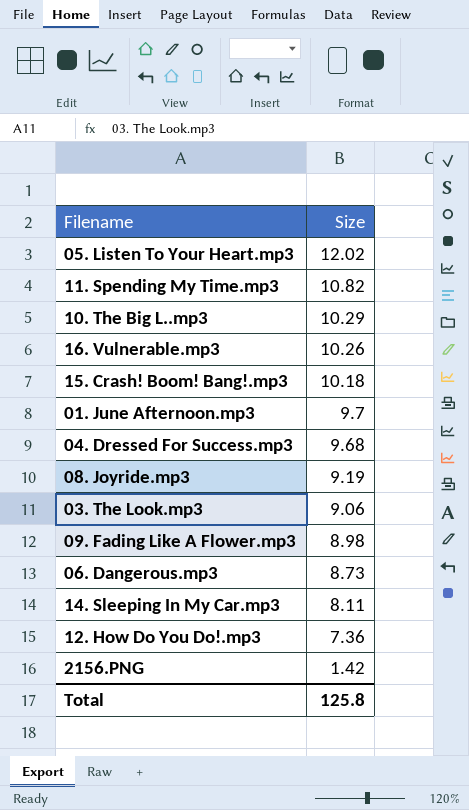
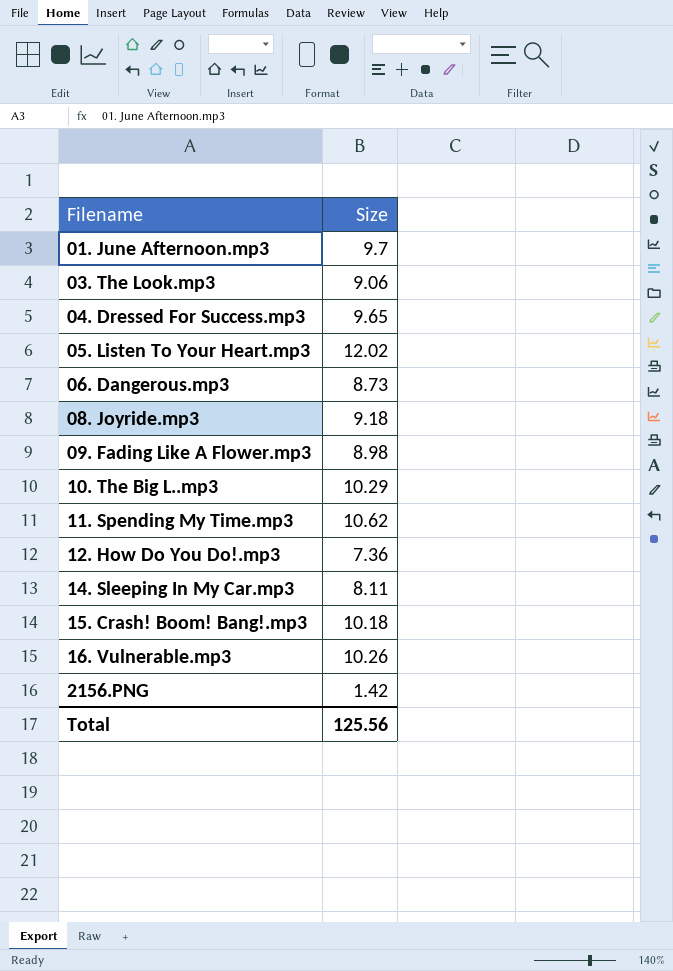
row order: Size descending -> Filename ascending
04. Dressed For Success.mp3 | Size: 9.68 -> 9.65
08. Joyride.mp3 | Size: 9.19 -> 9.18
11. Spending My Time.mp3 | Size: 10.82 -> 10.62
Total | Size: 125.8 -> 125.56

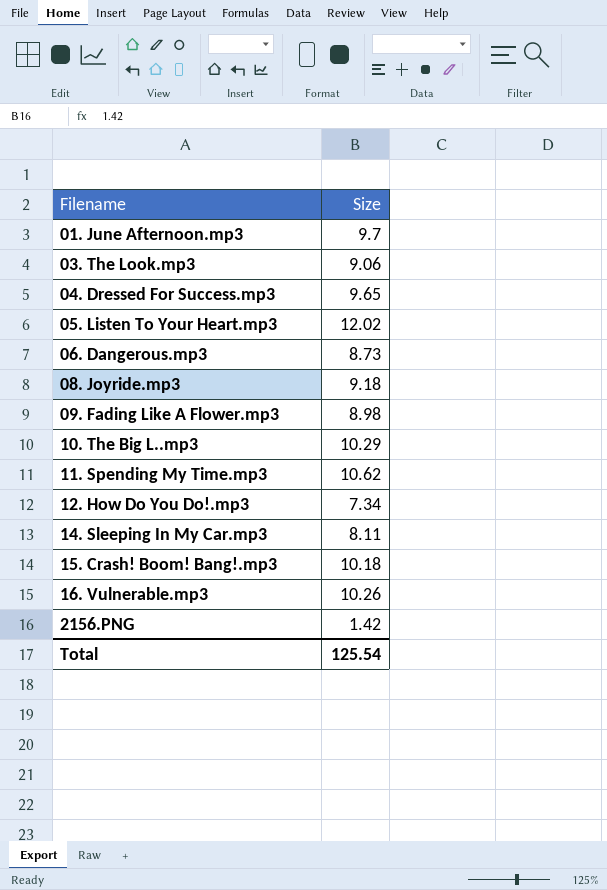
12. How Do You Do!.mp3 | Size: 7.36 -> 7.34
Total | Size: 125.56 -> 125.54

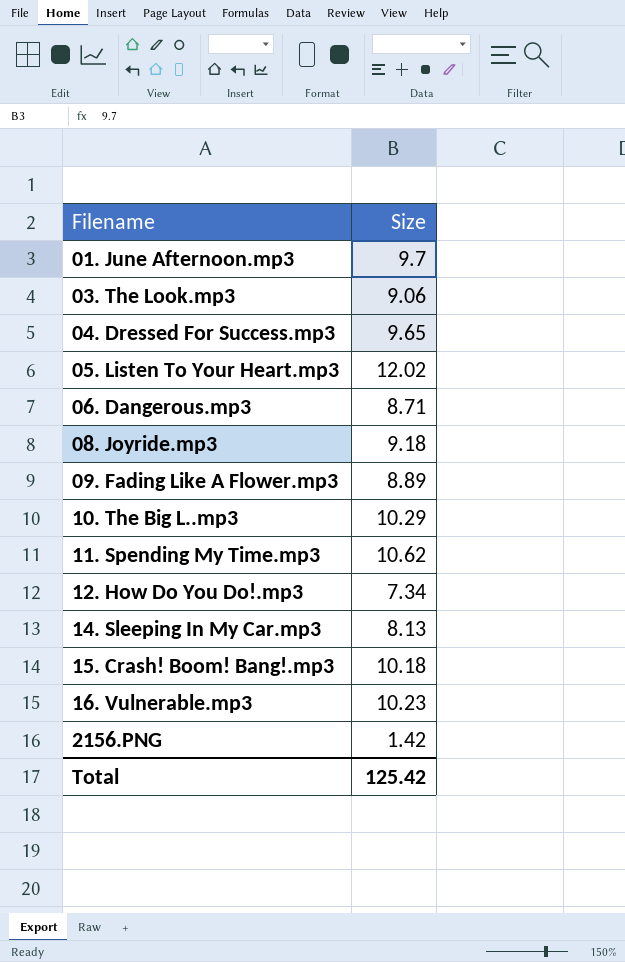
06. Dangerous.mp3 | Size: 8.73 -> 8.71
09. Fading Like A Flower.mp3 | Size: 8.98 -> 8.89
14. Sleeping In My Car.mp3 | Size: 8.11 -> 8.13
16. Vulnerable.mp3 | Size: 10.26 -> 10.23
Total | Size: 125.54 -> 125.42

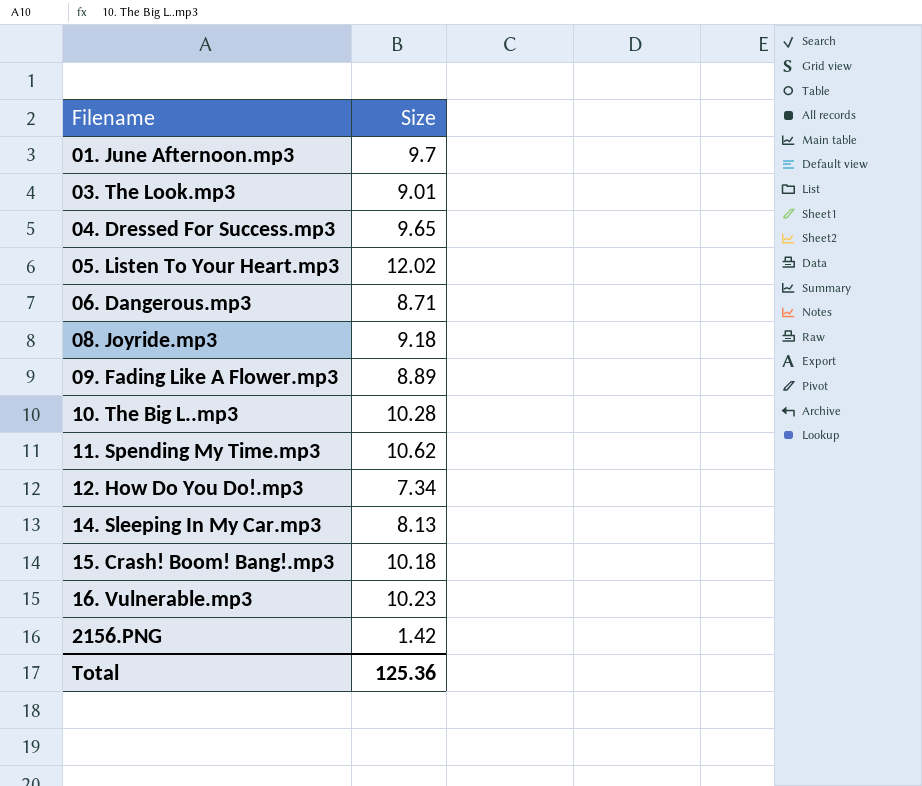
03. The Look.mp3 | Size: 9.06 -> 9.01
10. The Big L..mp3 | Size: 10.29 -> 10.28
Total | Size: 125.42 -> 125.36

